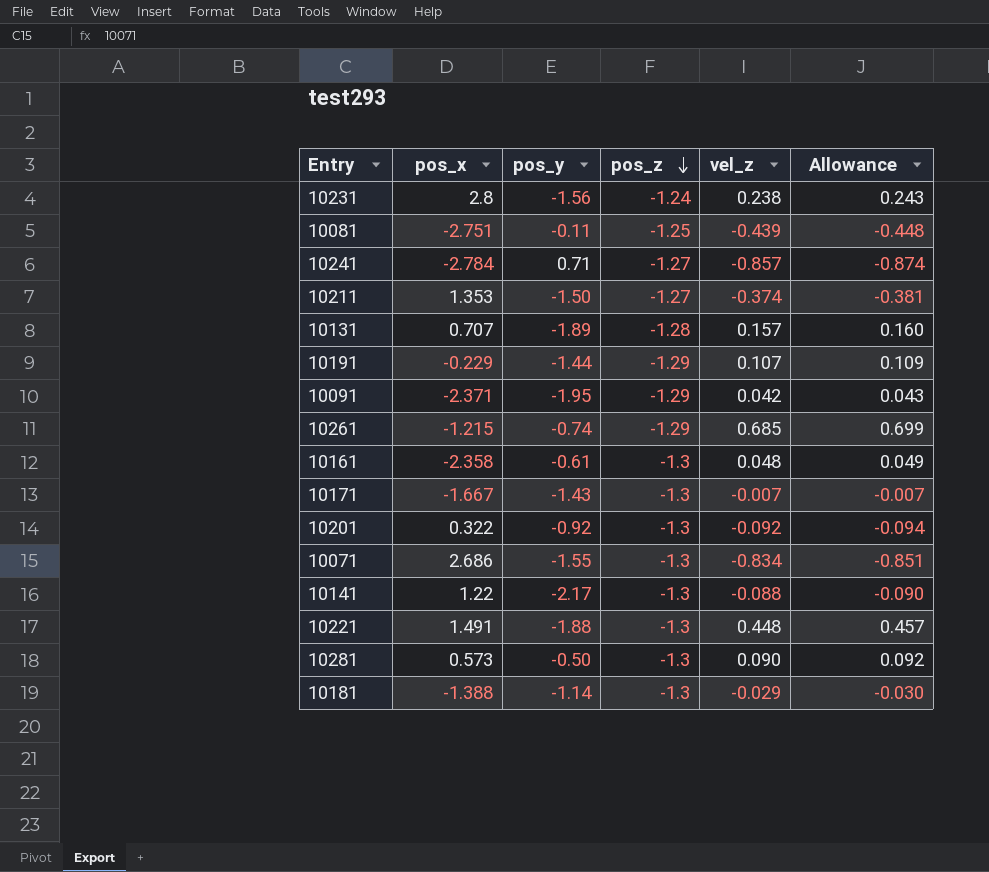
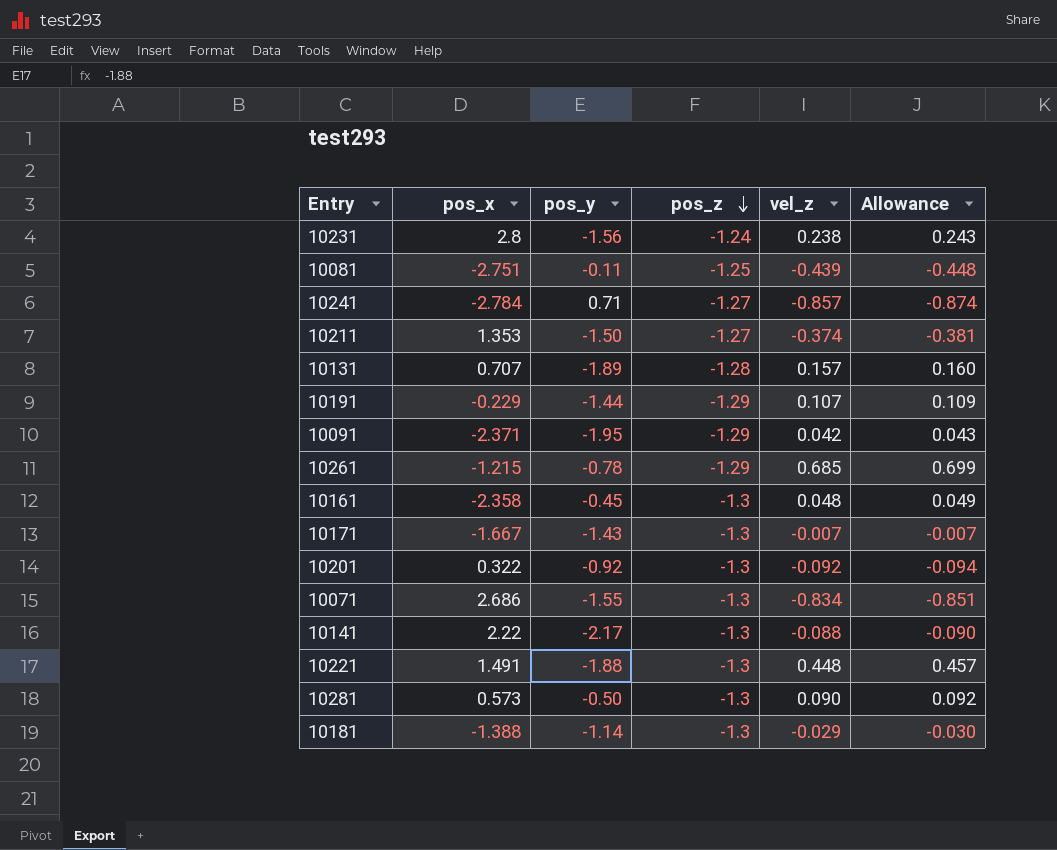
10261 | pos_y: -0.74 -> -0.78
10161 | pos_y: -0.61 -> -0.45
10141 | pos_x: 1.22 -> 2.22

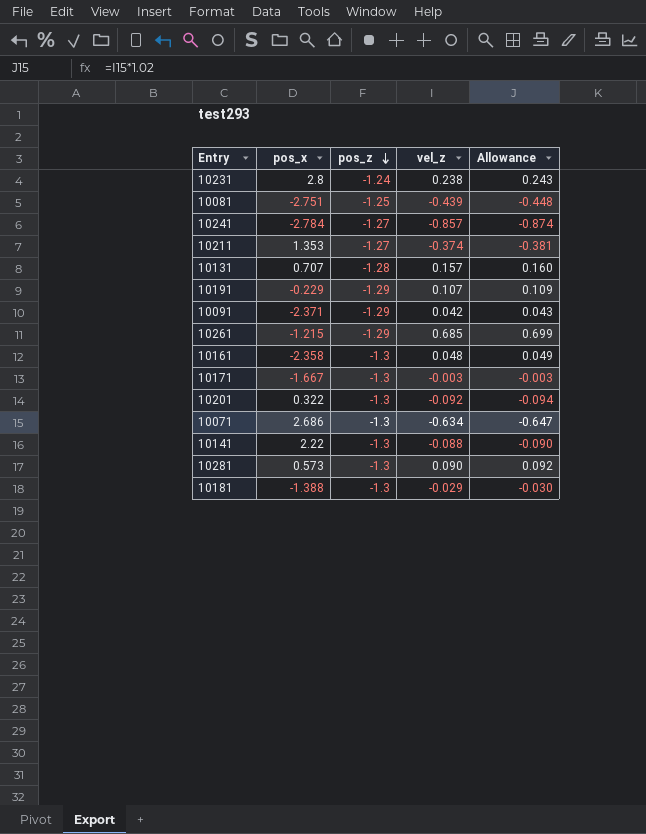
column pos_y | position: 3 -> none
row 10221: 1.491 | -1.88 | -1.3 | 0.448 | 0.457 -> none
10171 | vel_z: -0.007 -> -0.003
10171 | Allowance: -0.007 -> -0.003
10071 | vel_z: -0.834 -> -0.634
10071 | Allowance: -0.851 -> -0.647

